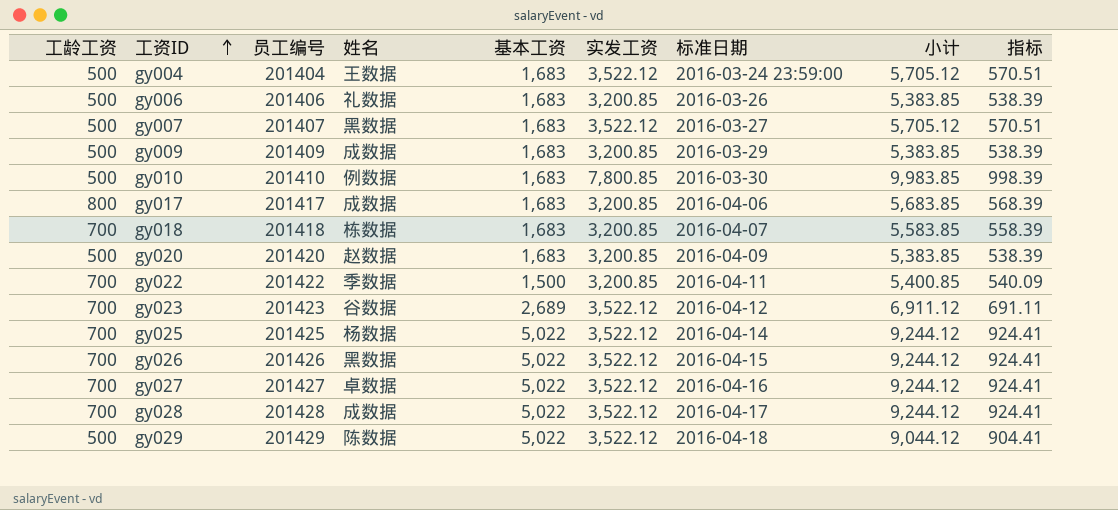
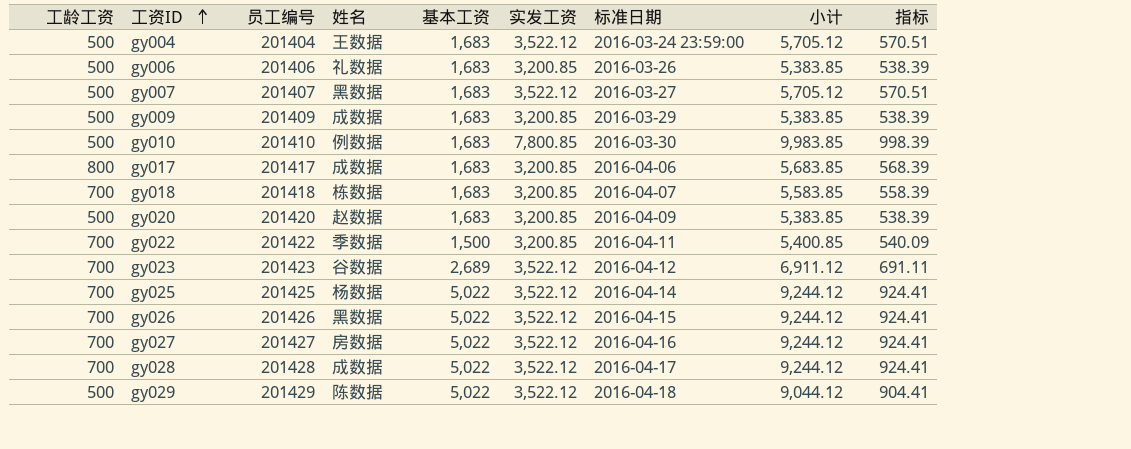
gy027 | 姓名: 卓数据 -> 房数据

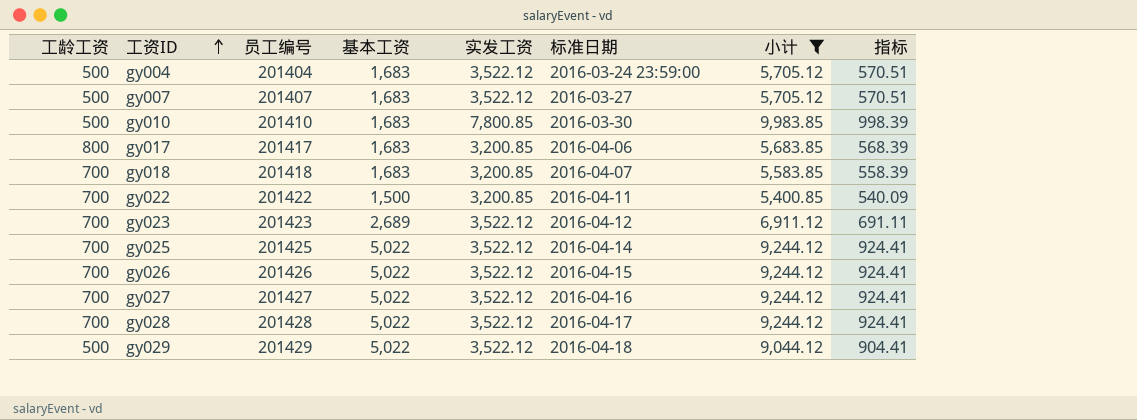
filter: none -> 小计 != 5,383.85
column 姓名 | position: 4 -> none

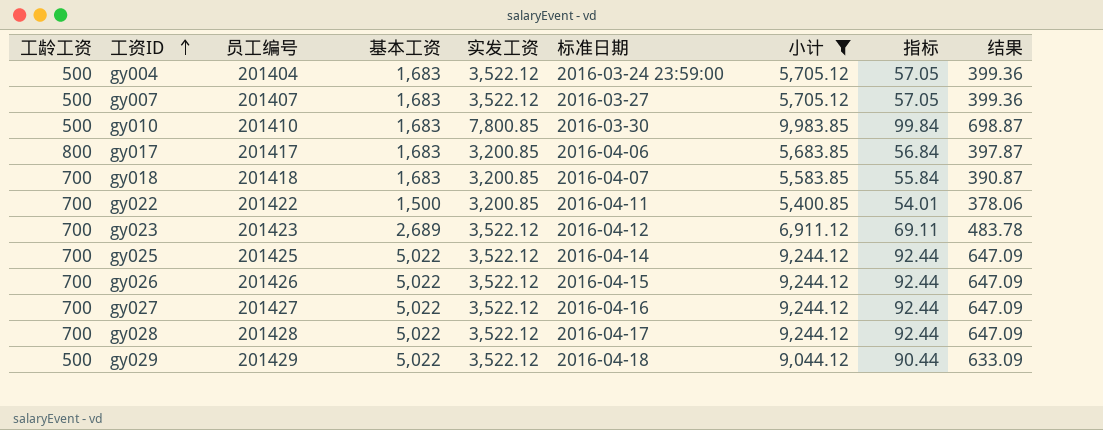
column 指标 | formula: [小计] * 0.1 -> [小计] * 0.01
column 结果 | formula: none -> [小计] * 0.07

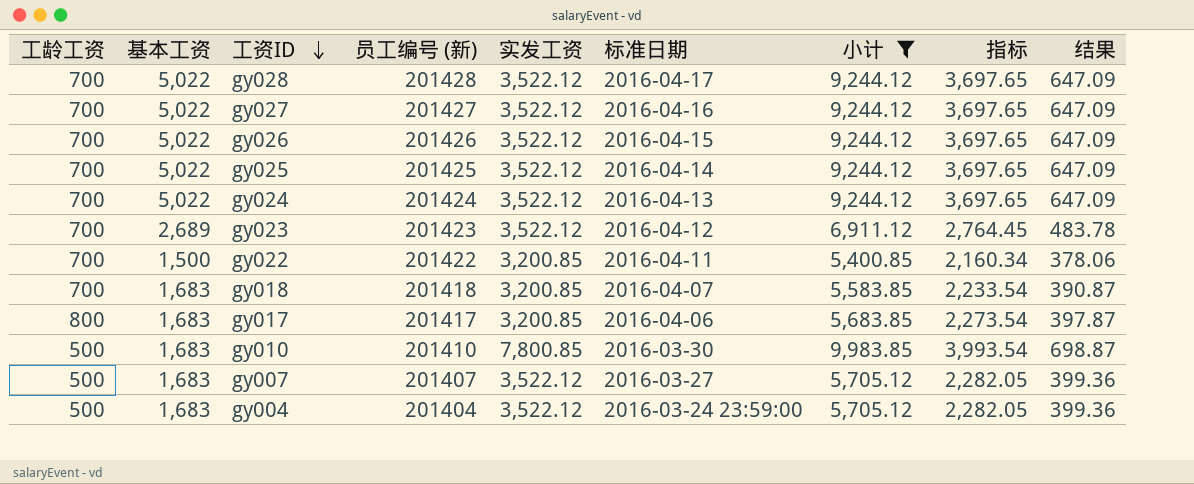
row order: 工资ID ascending -> 工资ID descending
column 基本工资 | position: 4 -> 2
column name: 员工编号 -> 员工编号 (新)
column 指标 | formula: [小计] * 0.01 -> [小计] * 0.4
row gy029: 500 | 201429 | 5,022 | 3,522.12 | 2016-04-18 | 9,044.12 | 90.44 | 633.09 -> none
row gy024: none -> 700 | 5,022 | 201424 | 3,522.12 | 2016-04-13 | 9,244.12 | 3,697.65 | 647.09

